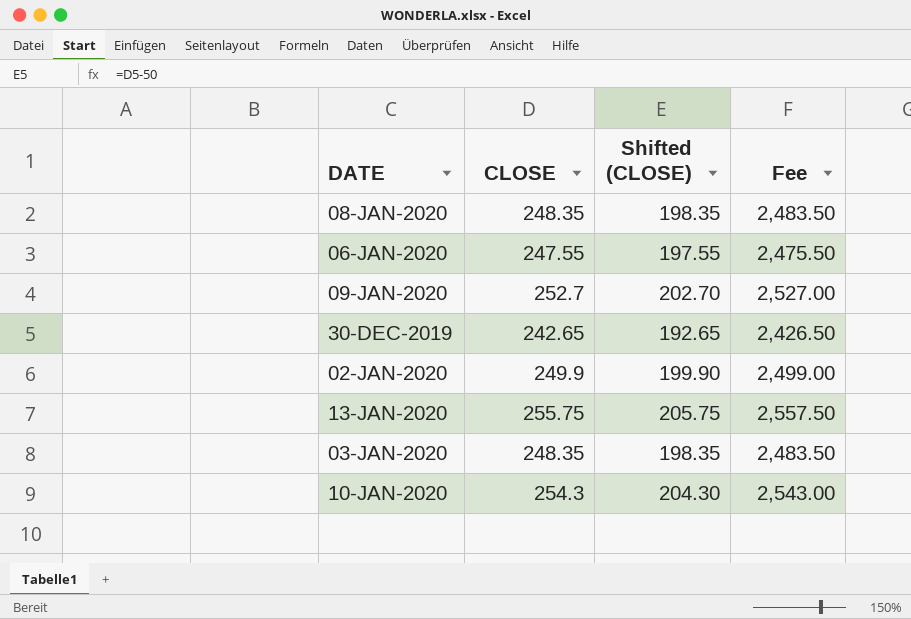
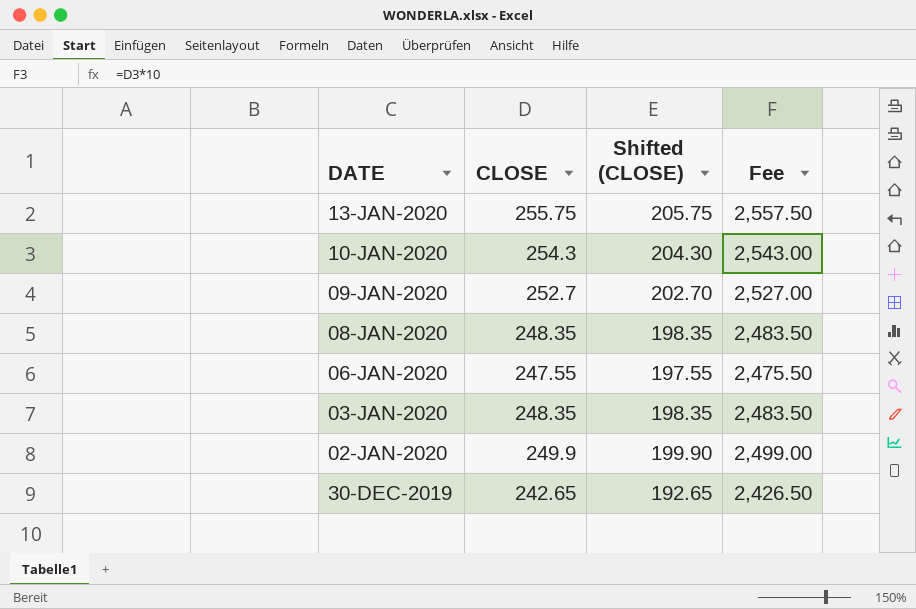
row order: none -> DATE descending

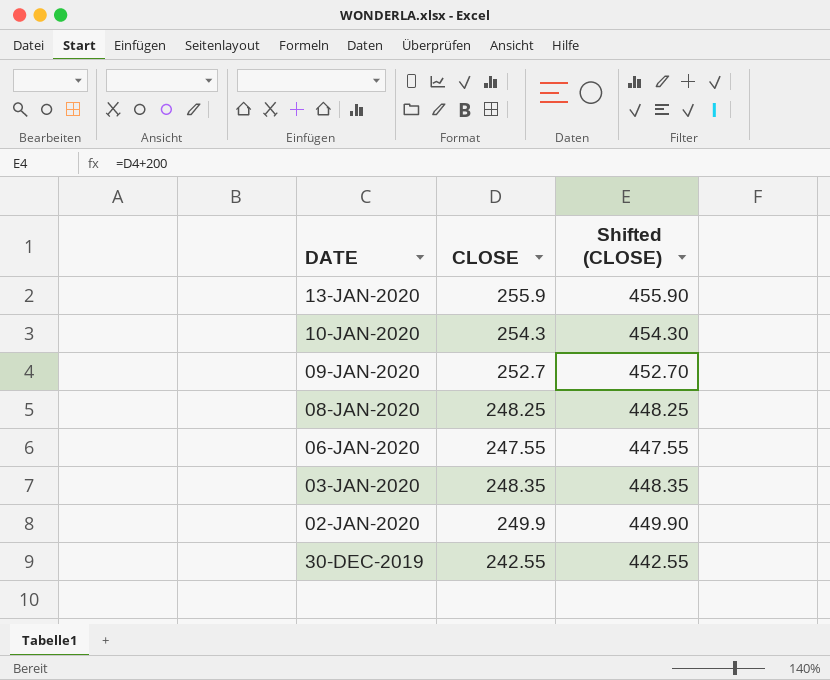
column Fee | formula: [CLOSE] * 10 -> none
column Shifted (CLOSE) | formula: [CLOSE] - 50 -> [CLOSE] + 200
13-JAN-2020 | CLOSE: 255.75 -> 255.9
08-JAN-2020 | CLOSE: 248.35 -> 248.25
30-DEC-2019 | CLOSE: 242.65 -> 242.55

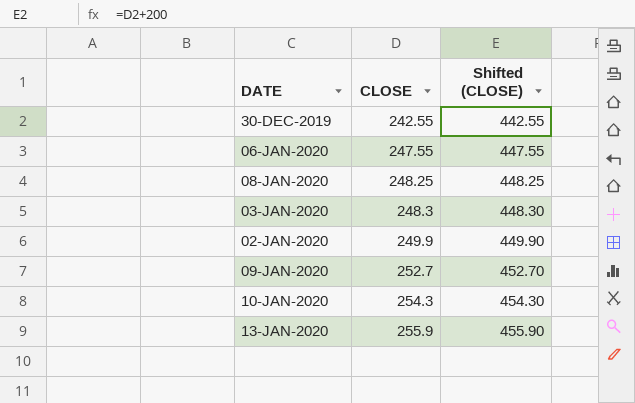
row order: DATE descending -> CLOSE ascending
03-JAN-2020 | CLOSE: 248.35 -> 248.3
03-JAN-2020 | Shifted (CLOSE): 448.35 -> 448.30

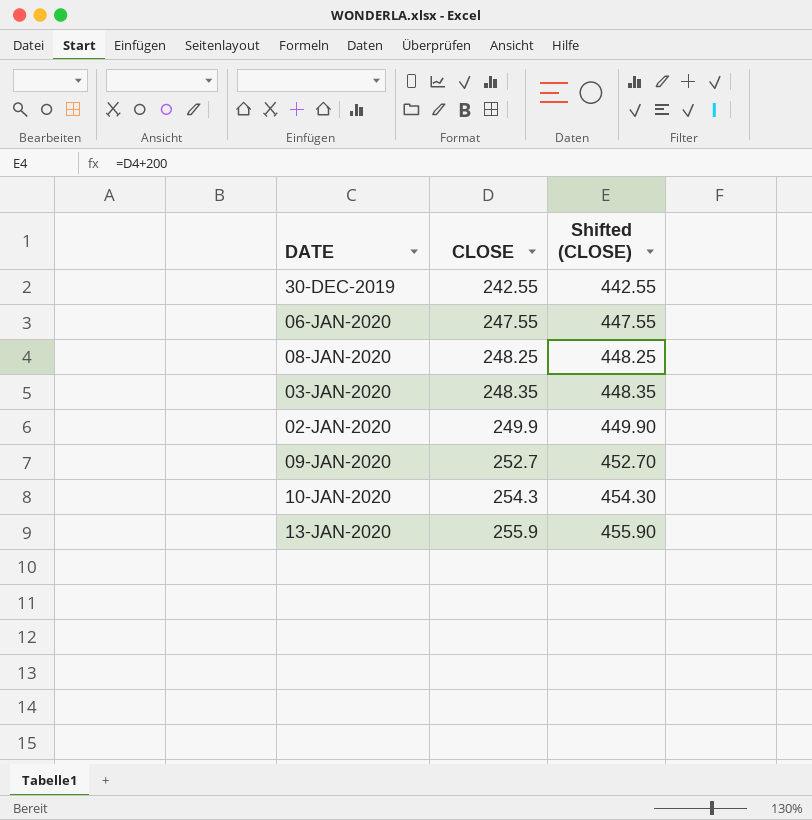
03-JAN-2020 | CLOSE: 248.3 -> 248.35
03-JAN-2020 | Shifted (CLOSE): 448.30 -> 448.35

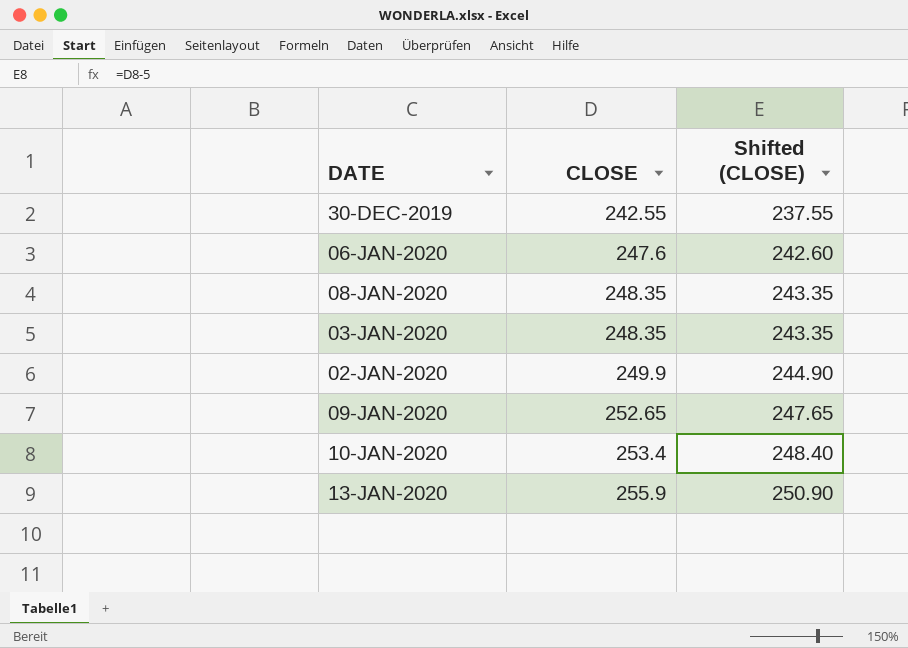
column Shifted (CLOSE) | formula: [CLOSE] + 200 -> [CLOSE] - 5
06-JAN-2020 | CLOSE: 247.55 -> 247.6
08-JAN-2020 | CLOSE: 248.25 -> 248.35
09-JAN-2020 | CLOSE: 252.7 -> 252.65
10-JAN-2020 | CLOSE: 254.3 -> 253.4

